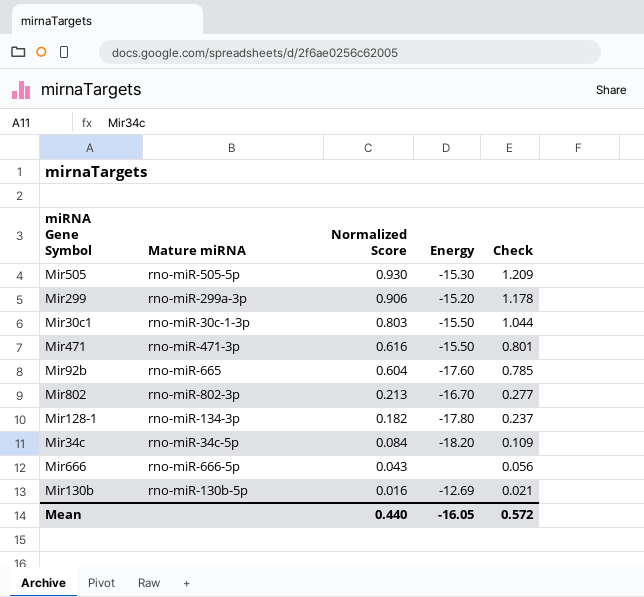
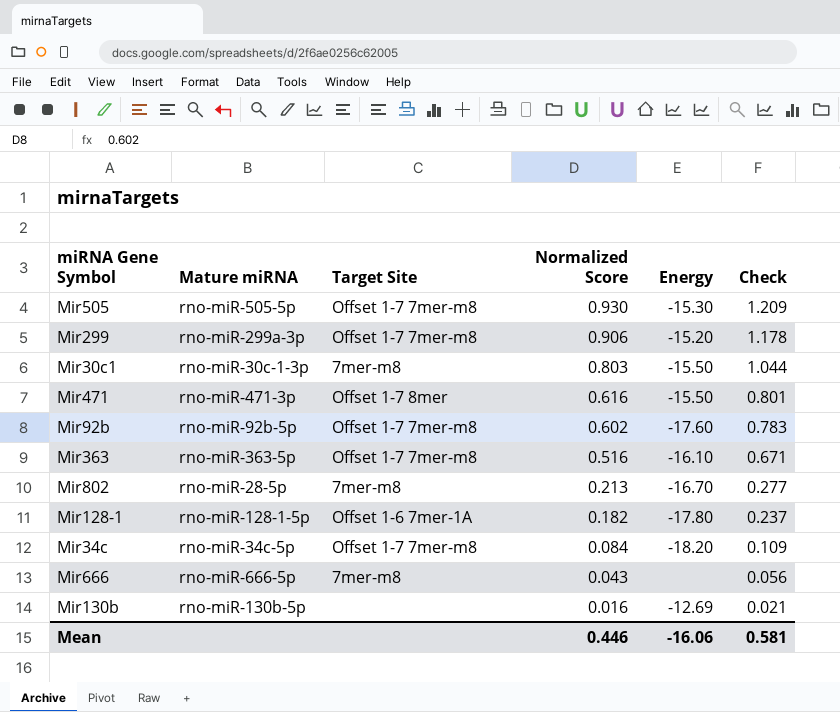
column Target Site | position: none -> 3
Mir92b | Mature miRNA: rno-miR-665 -> rno-miR-92b-5p
Mir92b | Normalized Score: 0.604 -> 0.602
Mir92b | Check: 0.785 -> 0.783
row Mir363: none -> rno-miR-363-5p | Offset 1-7 7mer-m8 | 0.516 | -16.10 | 0.671
Mir802 | Mature miRNA: rno-miR-802-3p -> rno-miR-28-5p
Mir128-1 | Mature miRNA: rno-miR-134-3p -> rno-miR-128-1-5p
Mean | Normalized Score: 0.440 -> 0.446
Mean | Energy: -16.05 -> -16.06
Mean | Check: 0.572 -> 0.581

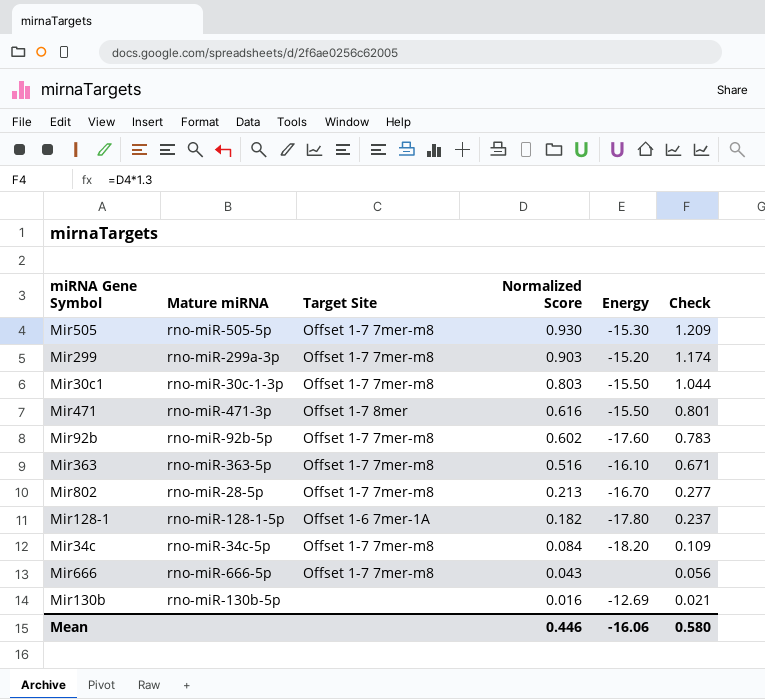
Mir299 | Normalized Score: 0.906 -> 0.903
Mir299 | Check: 1.178 -> 1.174
Mir30c1 | Target Site: 7mer-m8 -> Offset 1-7 7mer-m8
Mir802 | Target Site: 7mer-m8 -> Offset 1-7 7mer-m8
Mir666 | Target Site: 7mer-m8 -> Offset 1-7 7mer-m8
Mean | Check: 0.581 -> 0.580

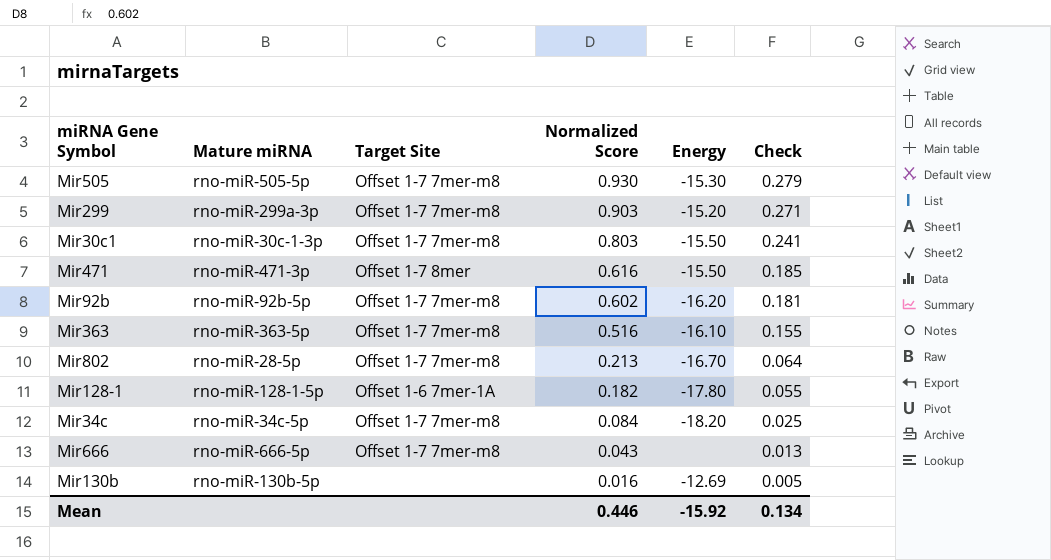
column Check | formula: [Normalized Score] * 1.3 -> [Normalized Score] * 0.3
Mir92b | Energy: -17.60 -> -16.20
Mean | Energy: -16.06 -> -15.92
Mean | Check: 0.580 -> 0.134

